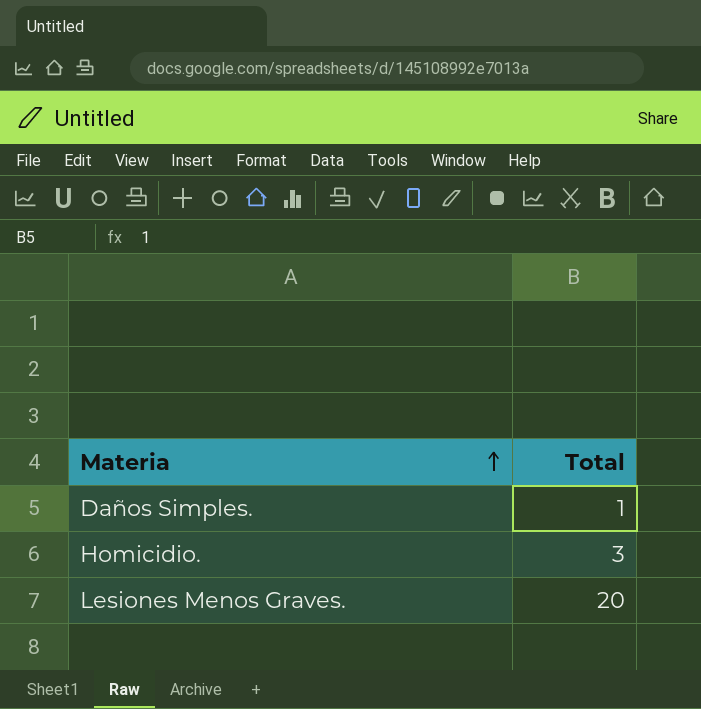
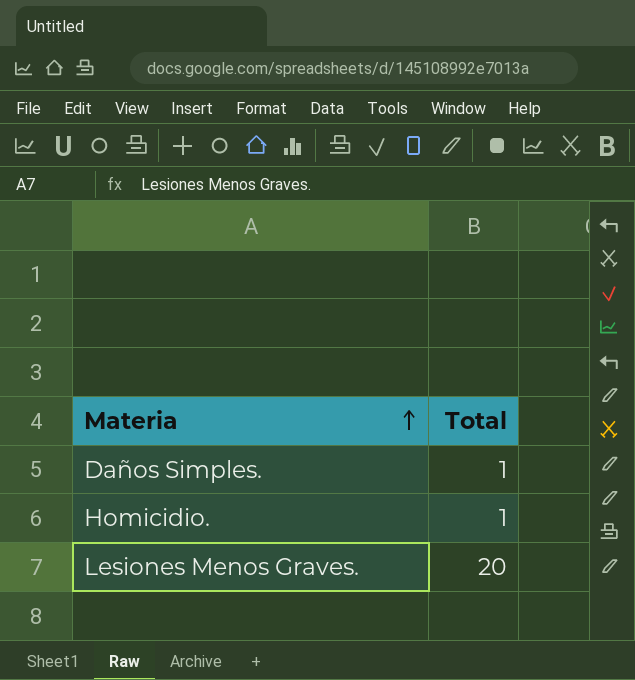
Homicidio. | Total: 3 -> 1

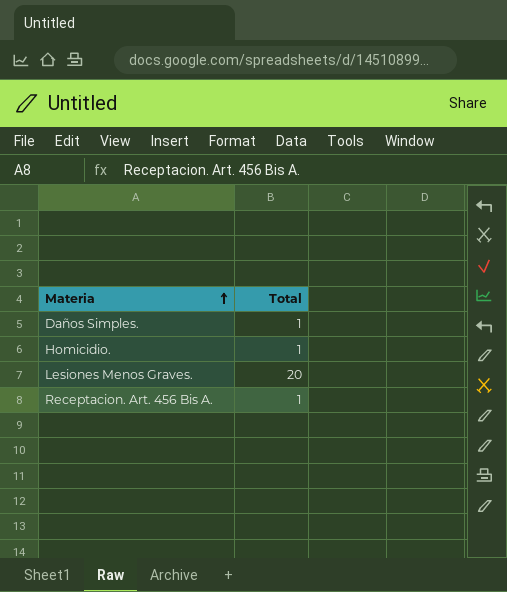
row Receptacion. Art. 456 Bis A.: none -> 1

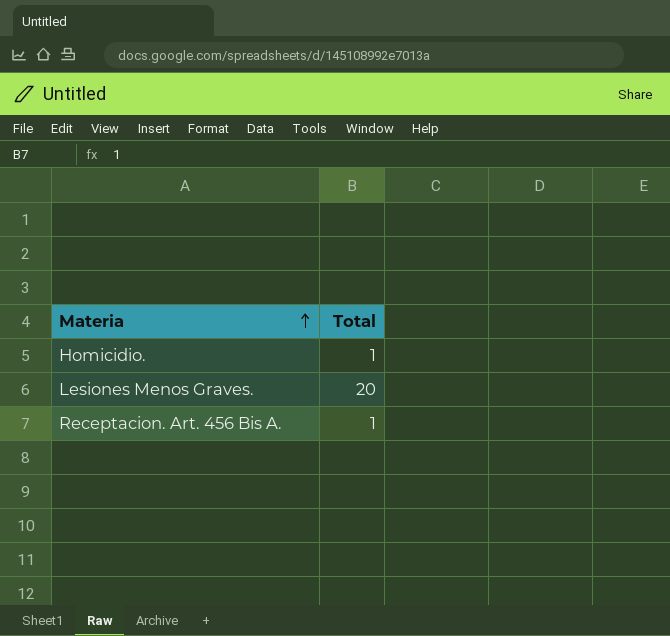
row Daños Simples.: 1 -> none

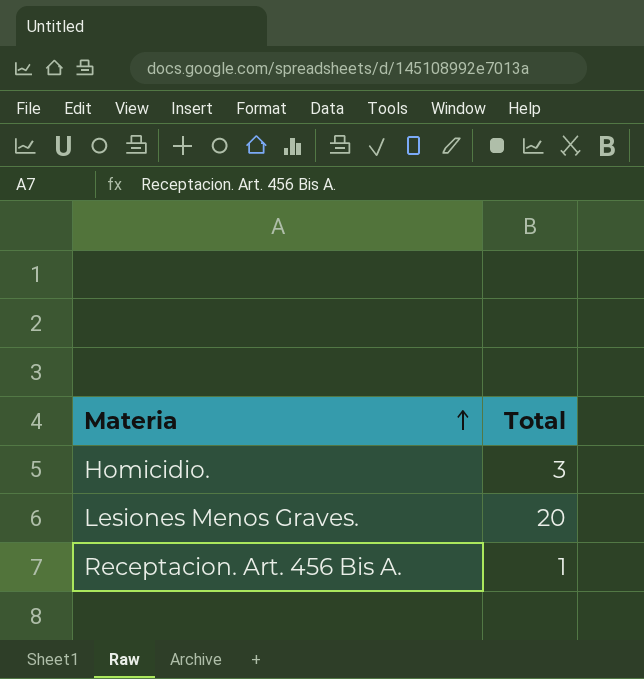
Homicidio. | Total: 1 -> 3

